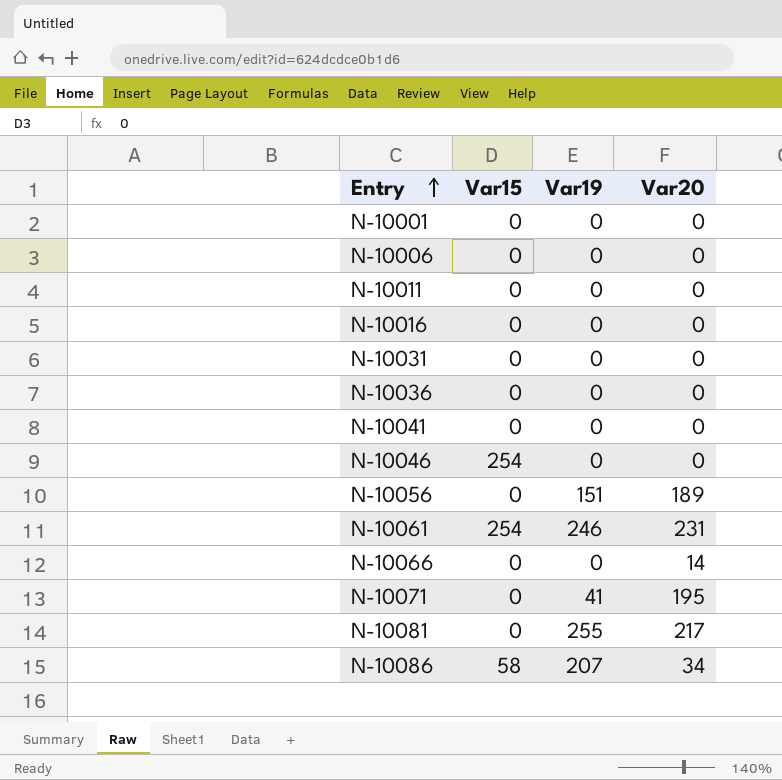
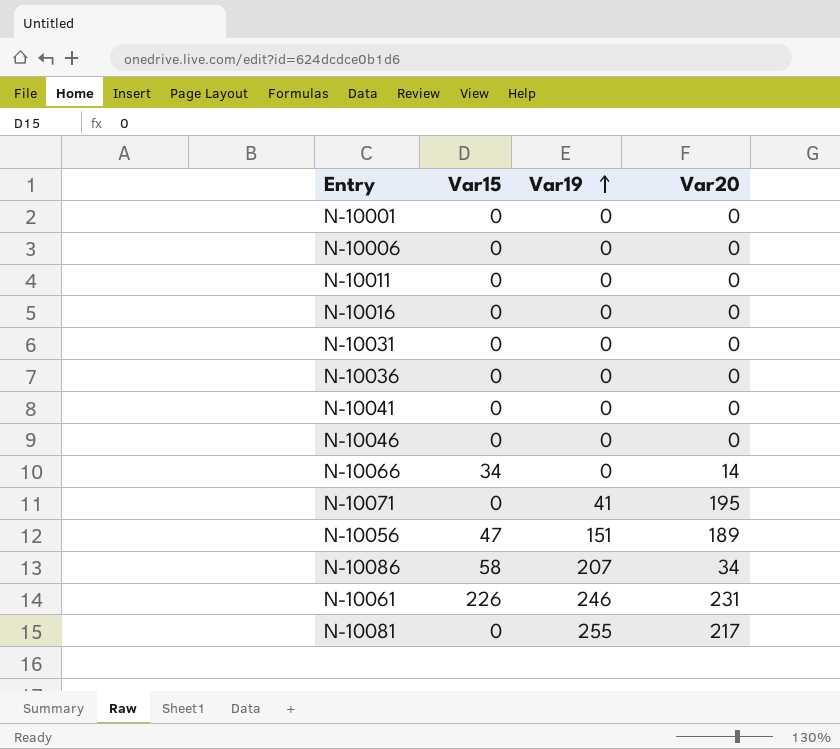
row order: Entry ascending -> Var19 ascending
N-10046 | Var15: 254 -> 0
N-10066 | Var15: 0 -> 34
N-10056 | Var15: 0 -> 47
N-10061 | Var15: 254 -> 226

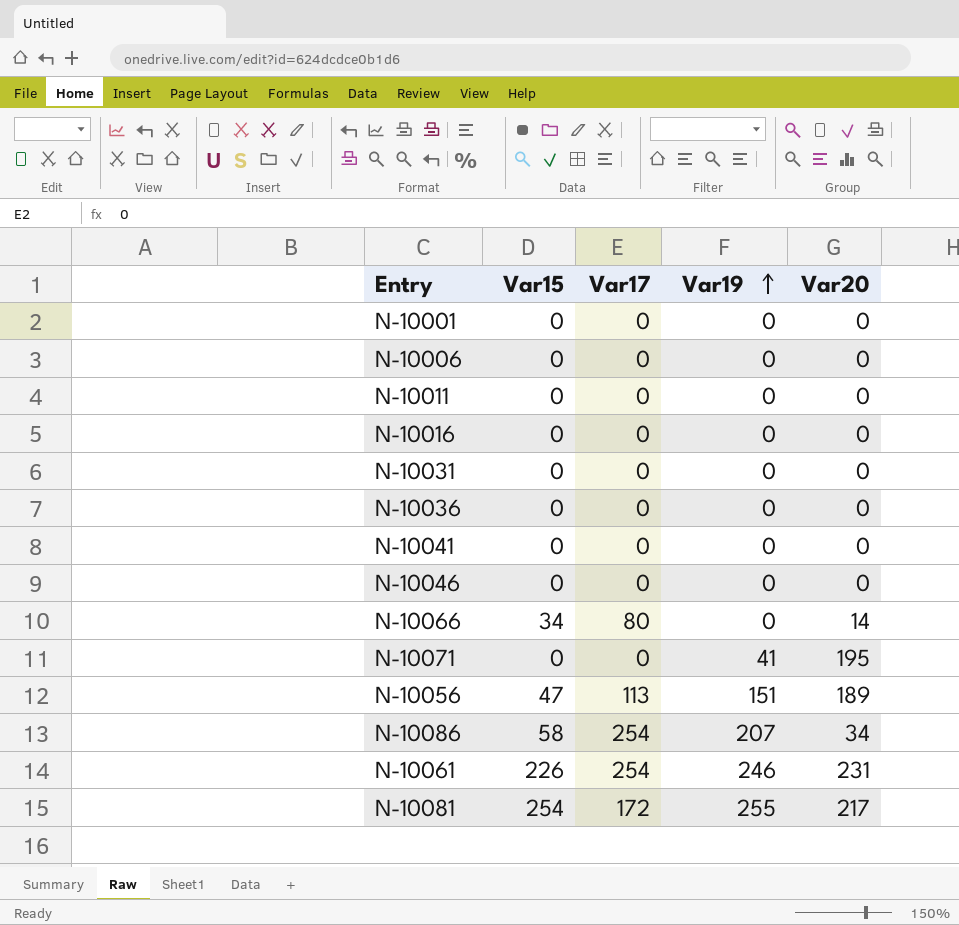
column Var17 | position: none -> 3
N-10081 | Var15: 0 -> 254

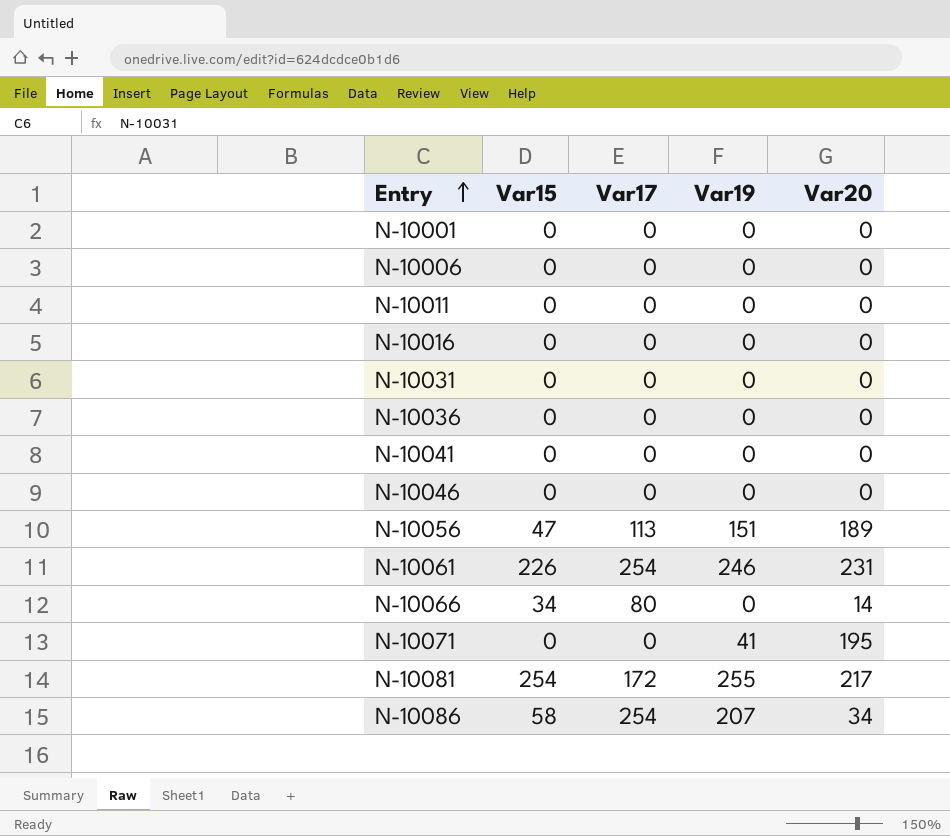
row order: Var19 ascending -> Entry ascending

